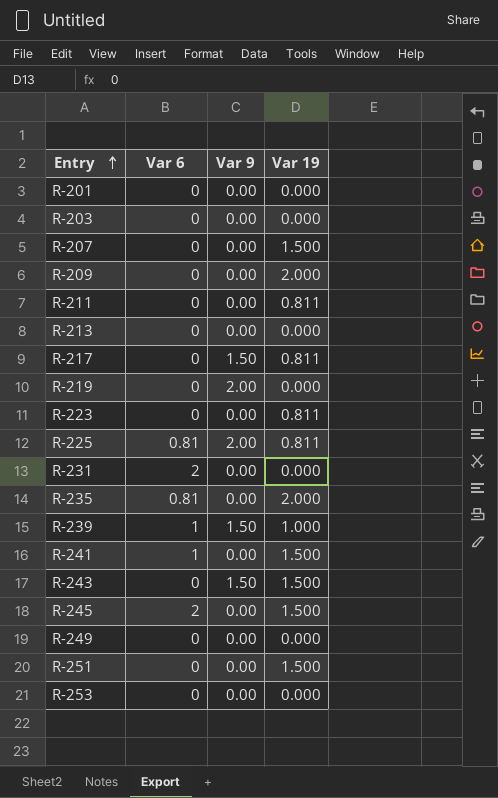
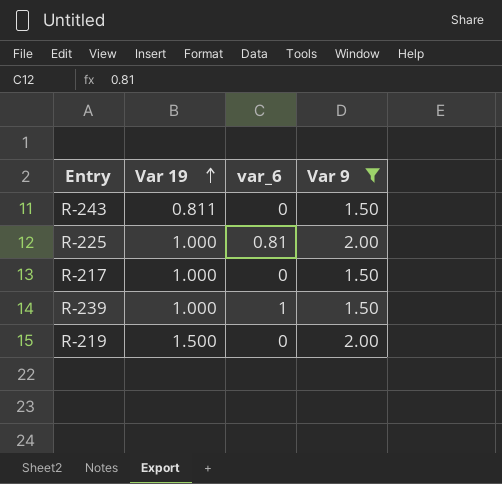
filter: none -> Var 9 != 0.00
row order: Entry ascending -> Var 19 ascending
column Var 19 | position: 4 -> 2
column name: Var 6 -> var_6
R-243 | Var 19: 1.500 -> 0.811
R-225 | Var 19: 0.811 -> 1.000
R-217 | Var 19: 0.811 -> 1.000
R-219 | Var 19: 0.000 -> 1.500

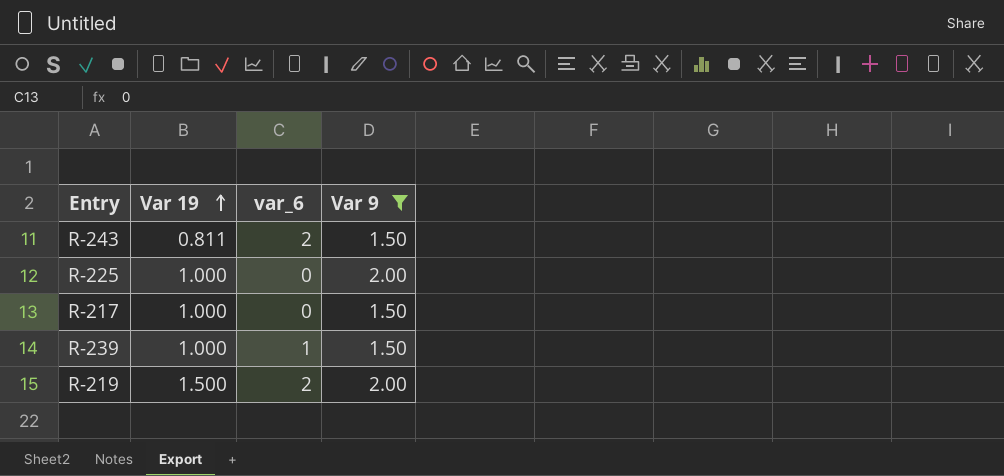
R-243 | var_6: 0 -> 2
R-225 | var_6: 0.81 -> 0
R-219 | var_6: 0 -> 2

